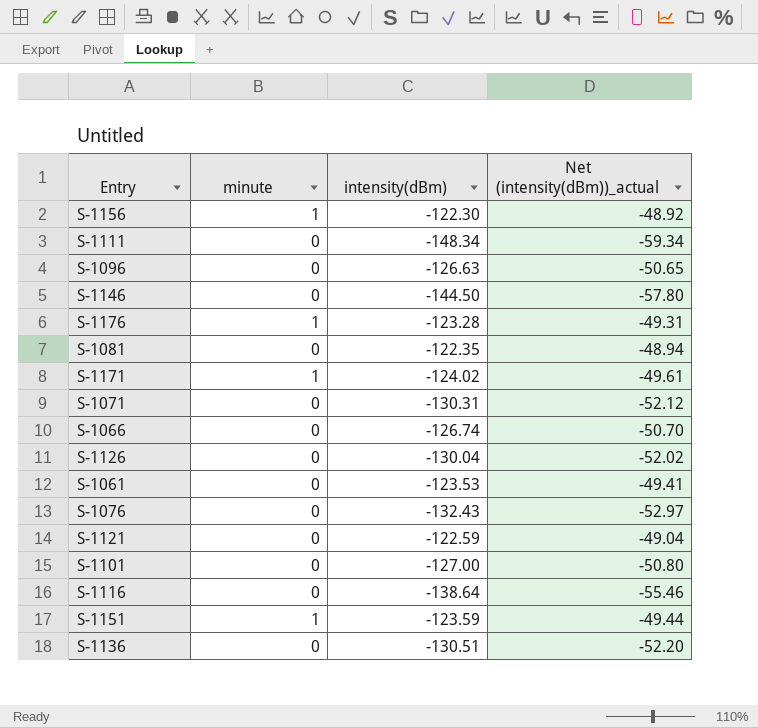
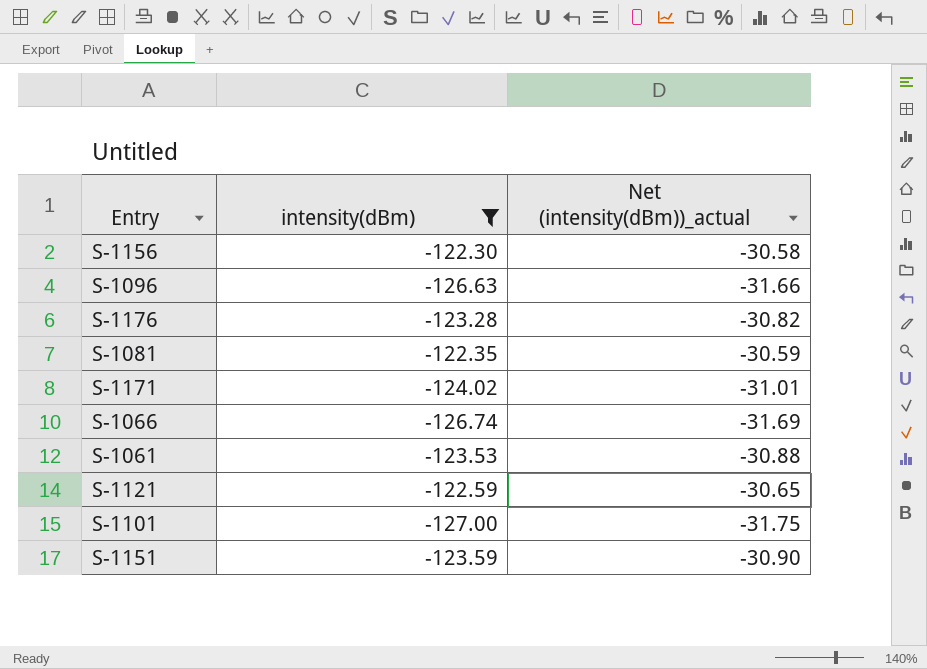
filter: none -> intensity(dBm) >= -127.00
column minute | position: 2 -> none
column Net (intensity(dBm))_actual | formula: [intensity(dBm)] * 0.4 -> [intensity(dBm)] * 0.25

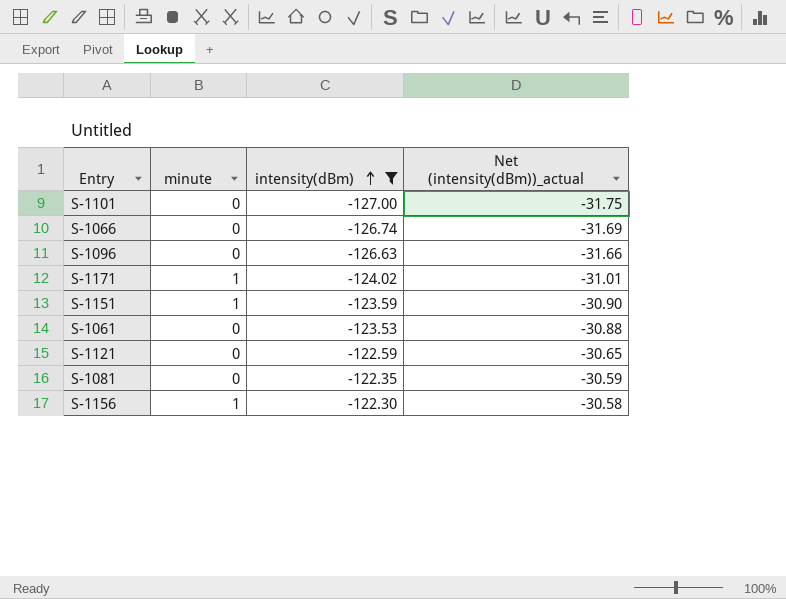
row order: none -> intensity(dBm) ascending
column minute | position: none -> 2
row S-1176: -123.28 | -30.82 -> none

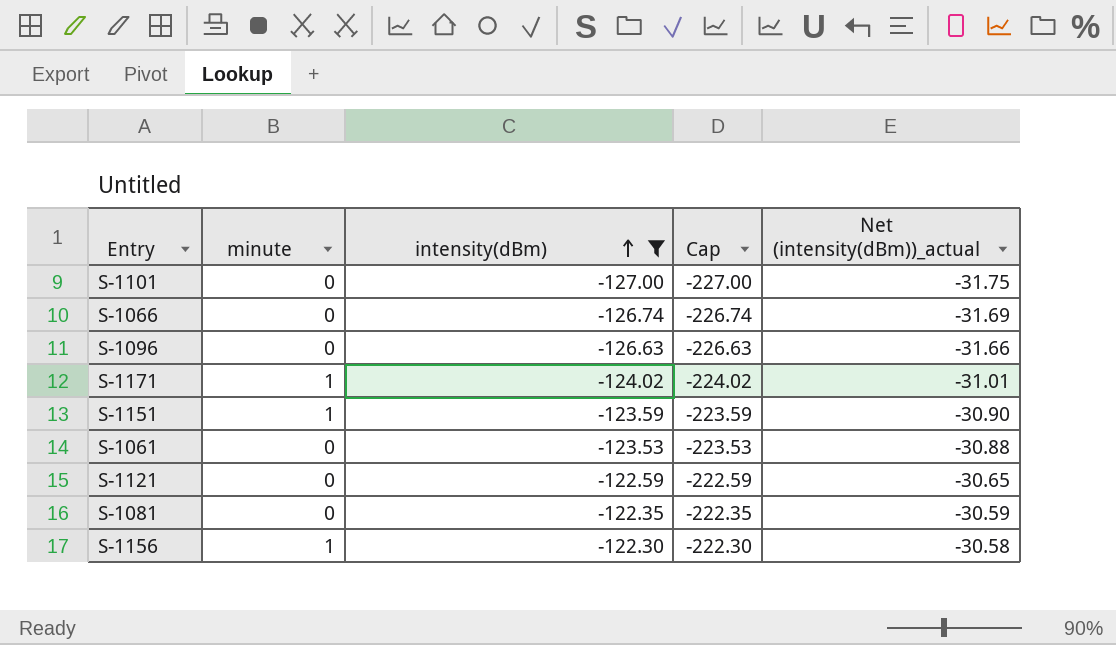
column Cap | formula: none -> [intensity(dBm)] - 100

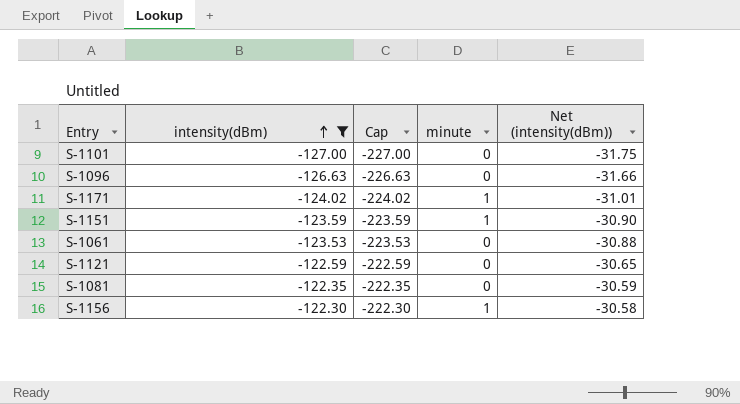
column minute | position: 2 -> 4
column name: Net (intensity(dBm))_actual -> Net (intensity(dBm))
row S-1066: 0 | -126.74 | -226.74 | -31.69 -> none

